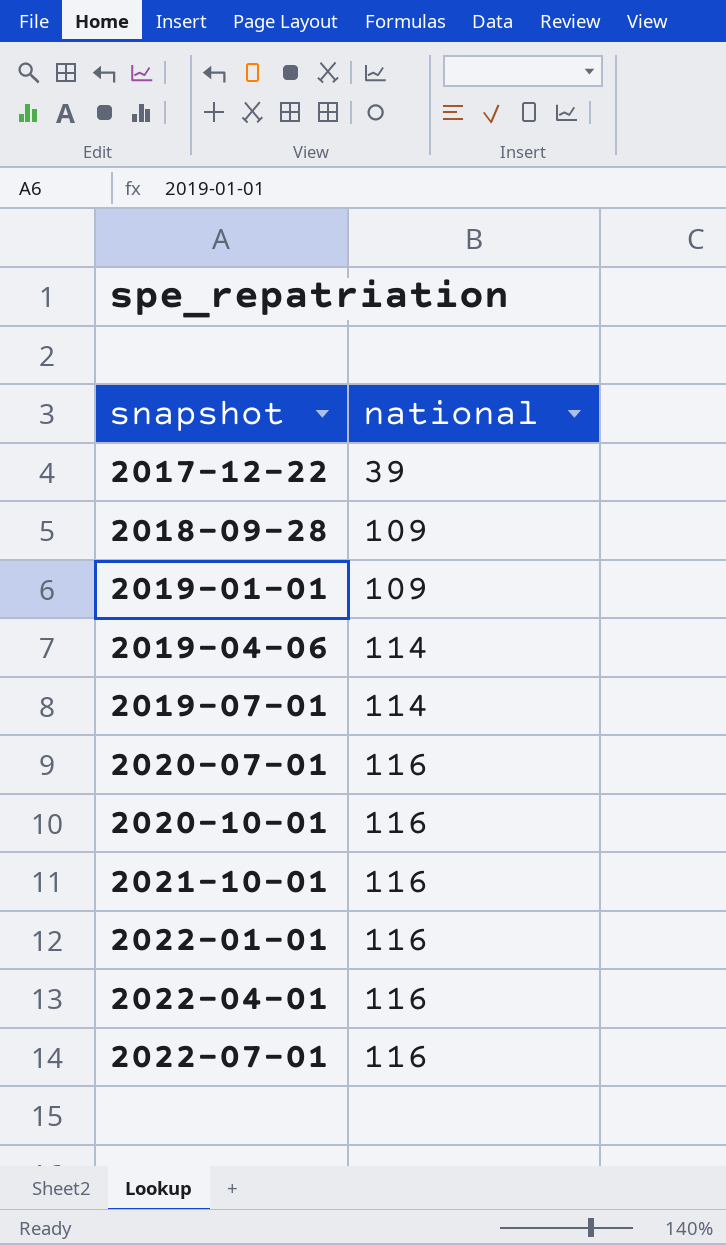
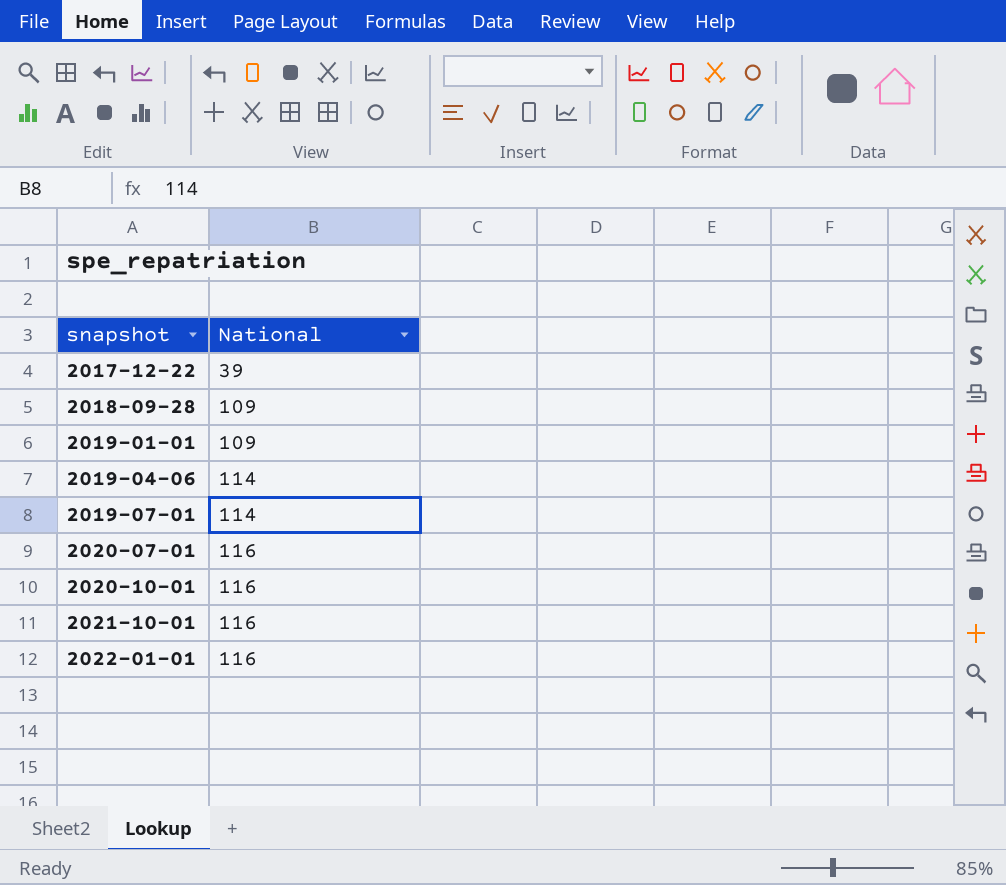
column name: national -> National
row 2022-04-01: 116 -> none
row 2022-07-01: 116 -> none

